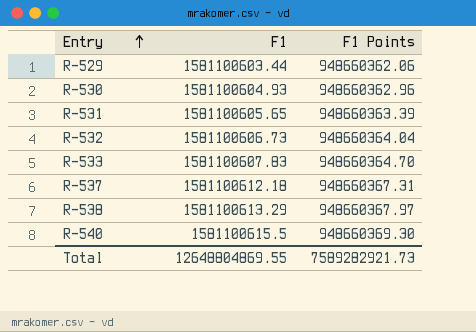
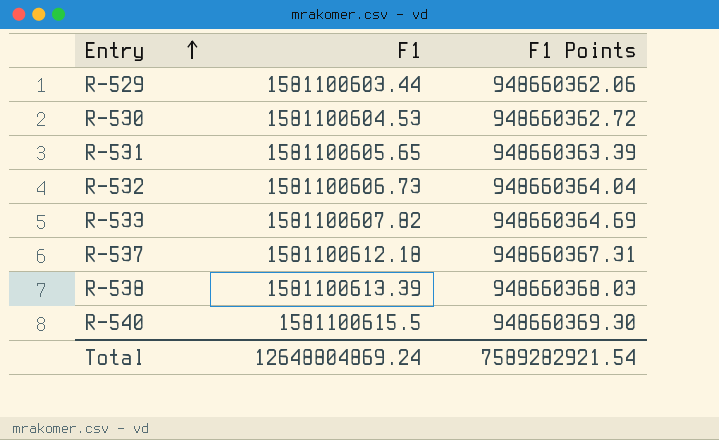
R-530 | F1: 1581100604.93 -> 1581100604.53
R-530 | F1 Points: 948660362.96 -> 948660362.72
R-533 | F1: 1581100607.83 -> 1581100607.82
R-533 | F1 Points: 948660364.70 -> 948660364.69
R-538 | F1: 1581100613.29 -> 1581100613.39
R-538 | F1 Points: 948660367.97 -> 948660368.03
Total | F1: 12648804869.55 -> 12648804869.24
Total | F1 Points: 7589282921.73 -> 7589282921.54

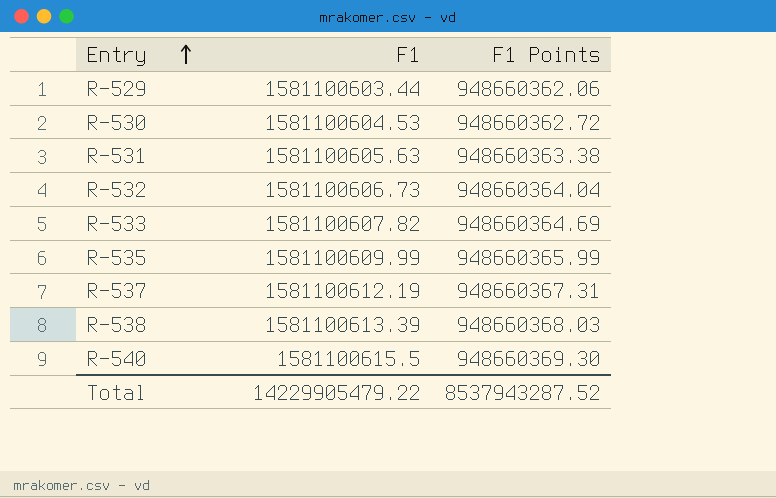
R-531 | F1: 1581100605.65 -> 1581100605.63
R-531 | F1 Points: 948660363.39 -> 948660363.38
row R-535: none -> 1581100609.99 | 948660365.99
R-537 | F1: 1581100612.18 -> 1581100612.19
Total | F1: 12648804869.24 -> 14229905479.22
Total | F1 Points: 7589282921.54 -> 8537943287.52

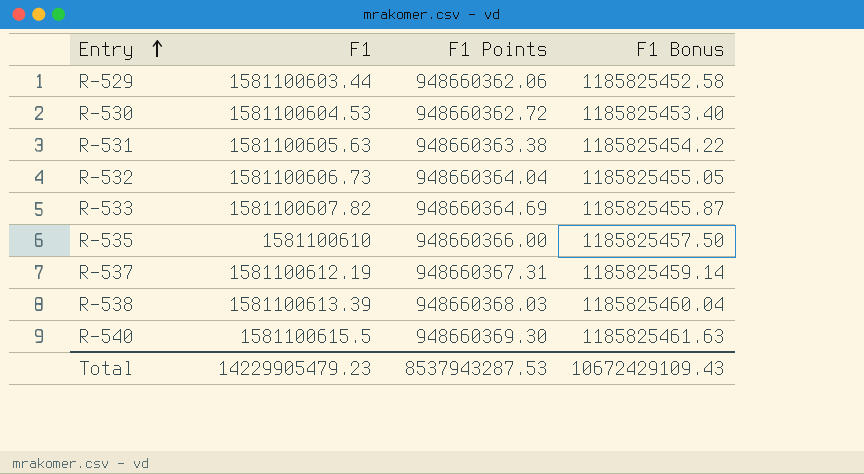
column F1 Bonus | formula: none -> [F1] * 0.75
R-535 | F1: 1581100609.99 -> 1581100610
R-535 | F1 Points: 948660365.99 -> 948660366.00
Total | F1: 14229905479.22 -> 14229905479.23
Total | F1 Points: 8537943287.52 -> 8537943287.53

